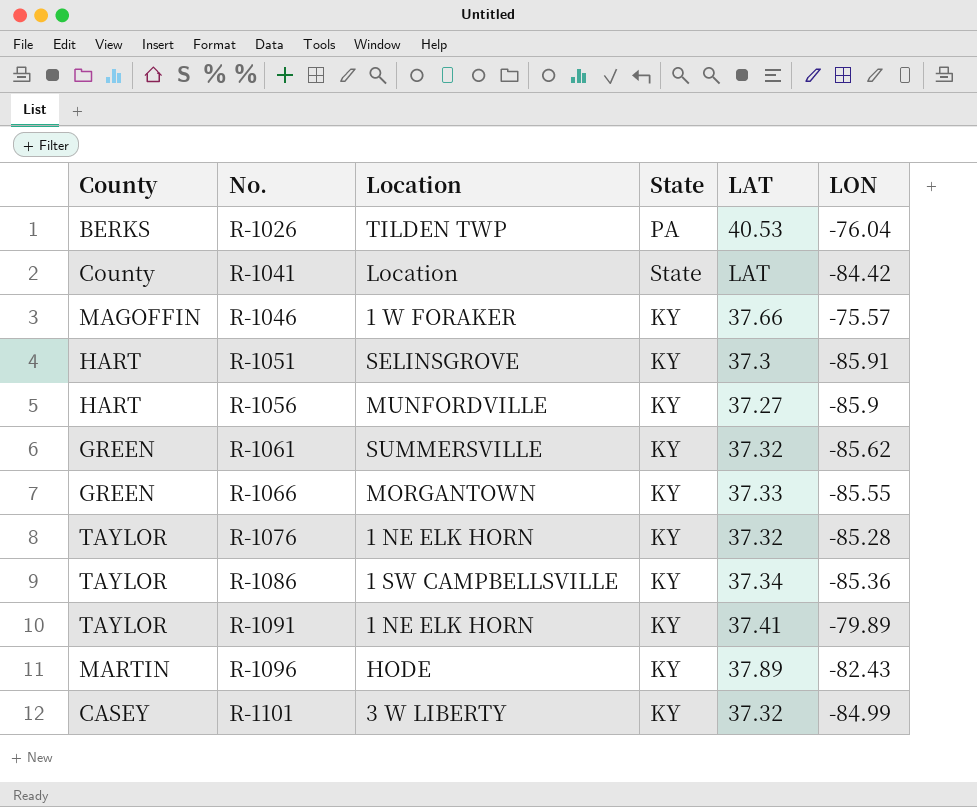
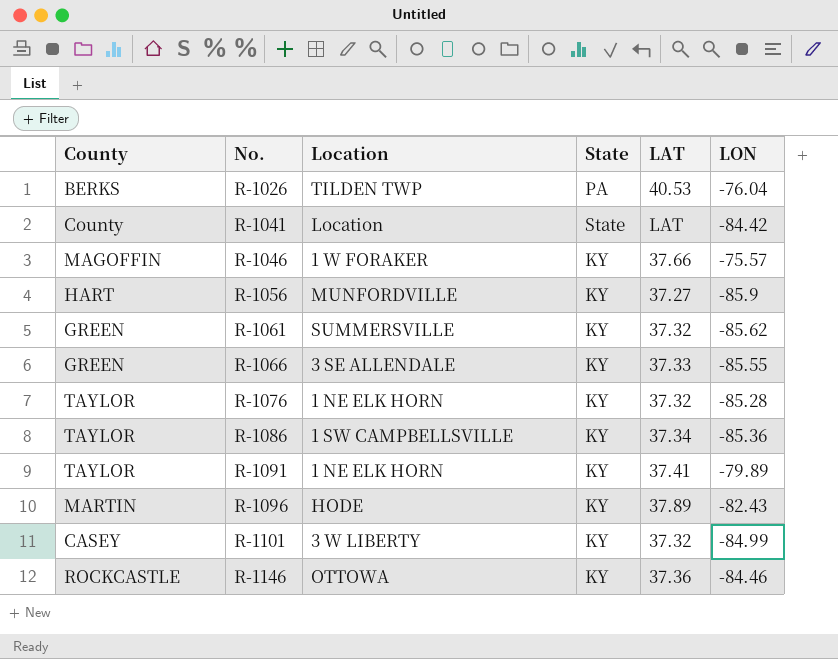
row R-1051: HART | SELINSGROVE | KY | 37.3 | -85.91 -> none
R-1066 | Location: MORGANTOWN -> 3 SE ALLENDALE
row R-1146: none -> ROCKCASTLE | OTTOWA | KY | 37.36 | -84.46

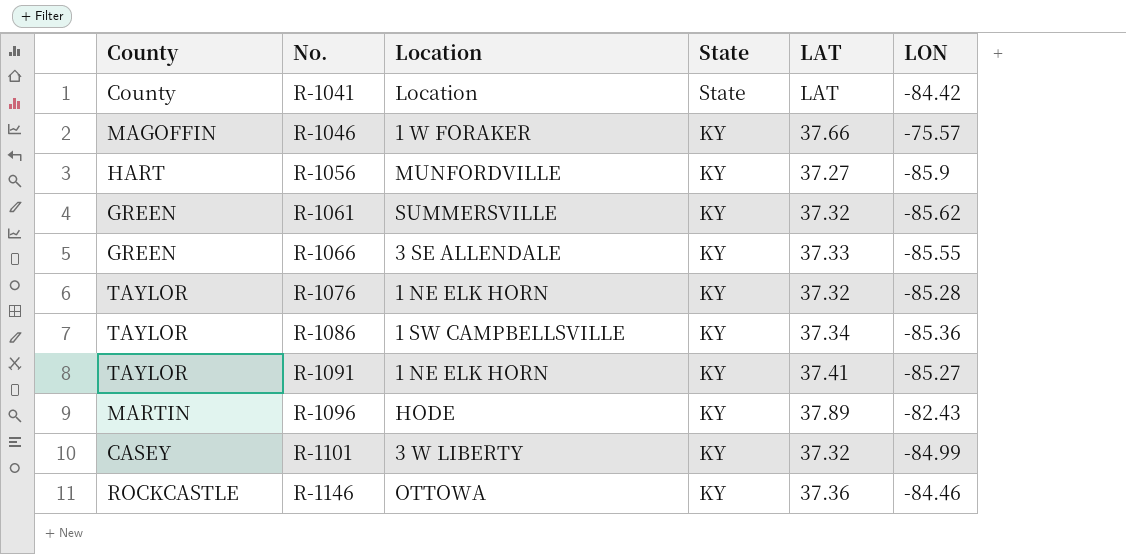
row R-1026: BERKS | TILDEN TWP | PA | 40.53 | -76.04 -> none
R-1091 | LON: -79.89 -> -85.27

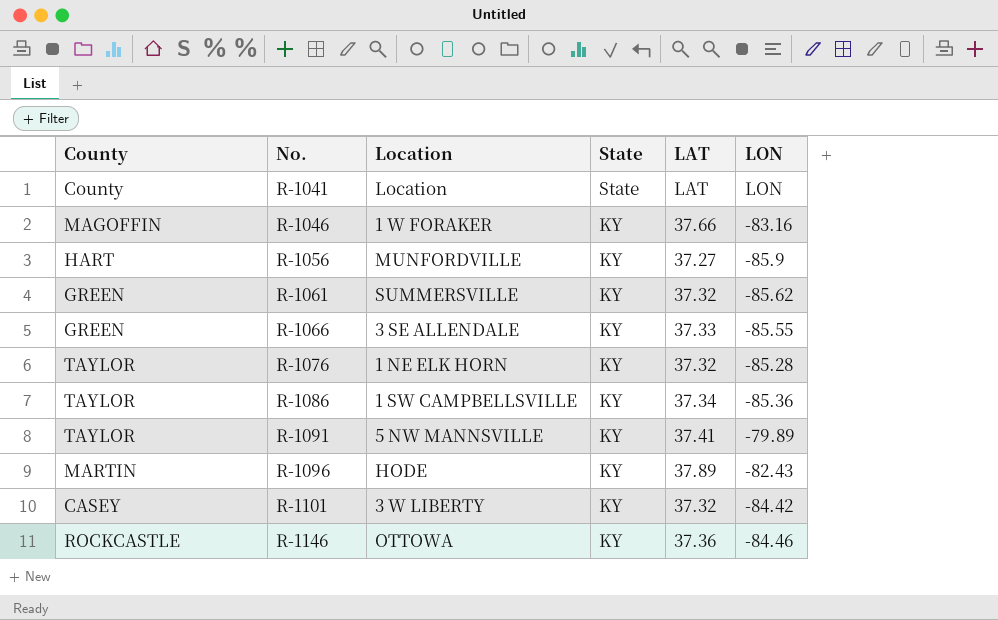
R-1041 | LON: -84.42 -> LON
R-1046 | LON: -75.57 -> -83.16
R-1091 | Location: 1 NE ELK HORN -> 5 NW MANNSVILLE
R-1091 | LON: -85.27 -> -79.89
R-1101 | LON: -84.99 -> -84.42

